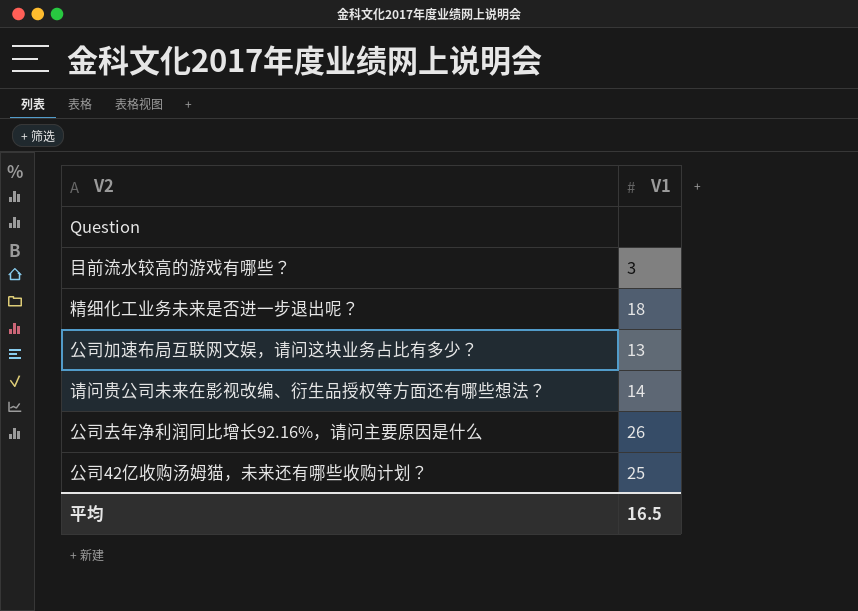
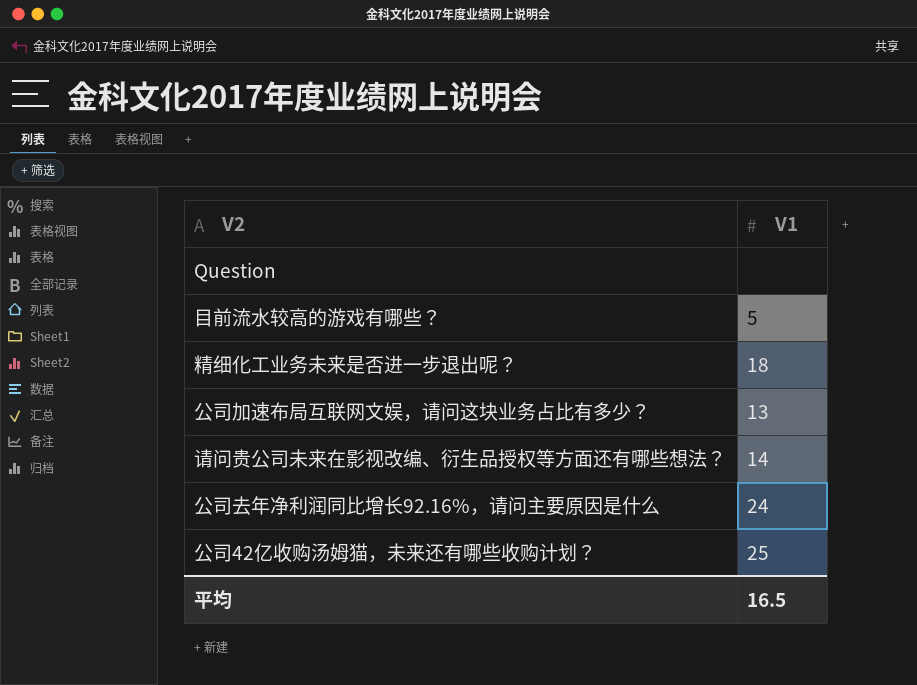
目前流水较高的游戏有哪些？ | V1: 3 -> 5
公司去年净利润同比增长92.16%，请问主要原因是什么 | V1: 26 -> 24

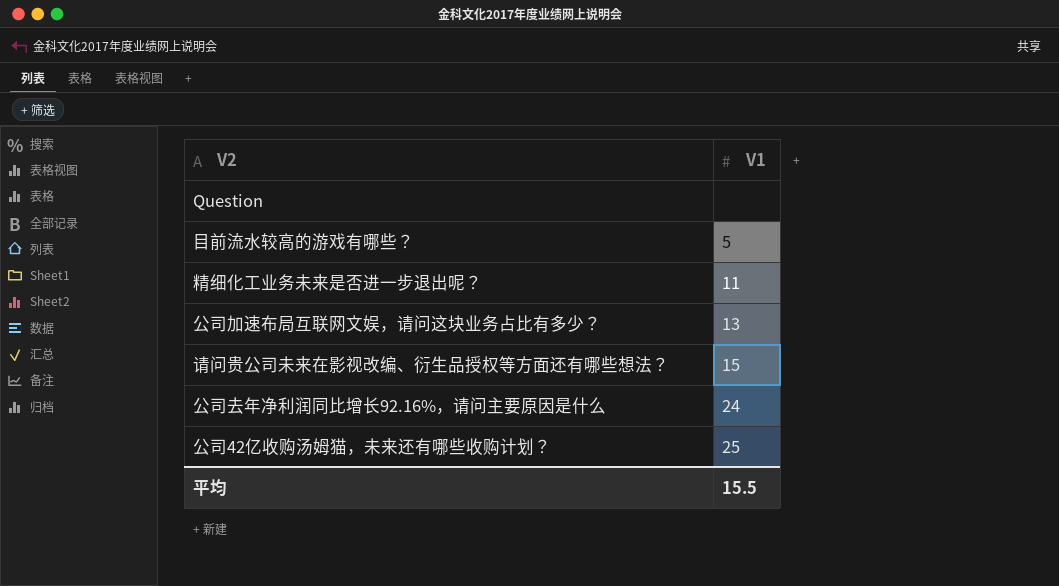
精细化工业务未来是否进一步退出呢？ | V1: 18 -> 11
请问贵公司未来在影视改编、衍生品授权等方面还有哪些想法？ | V1: 14 -> 15
平均 | V1: 16.5 -> 15.5

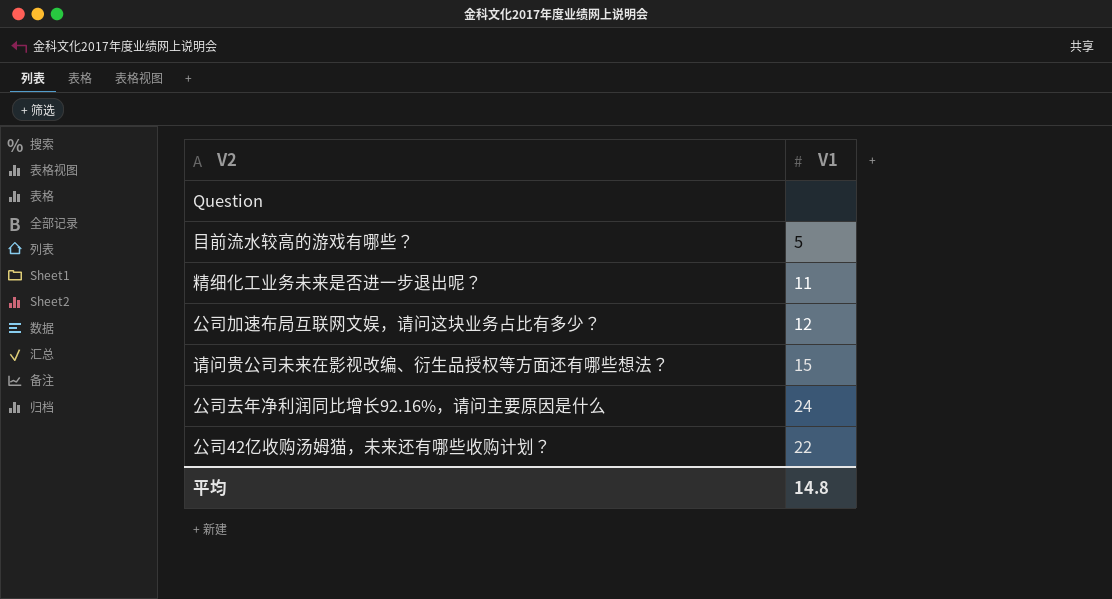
公司加速布局互联网文娱，请问这块业务占比有多少？ | V1: 13 -> 12
公司42亿收购汤姆猫，未来还有哪些收购计划？ | V1: 25 -> 22
平均 | V1: 15.5 -> 14.8

